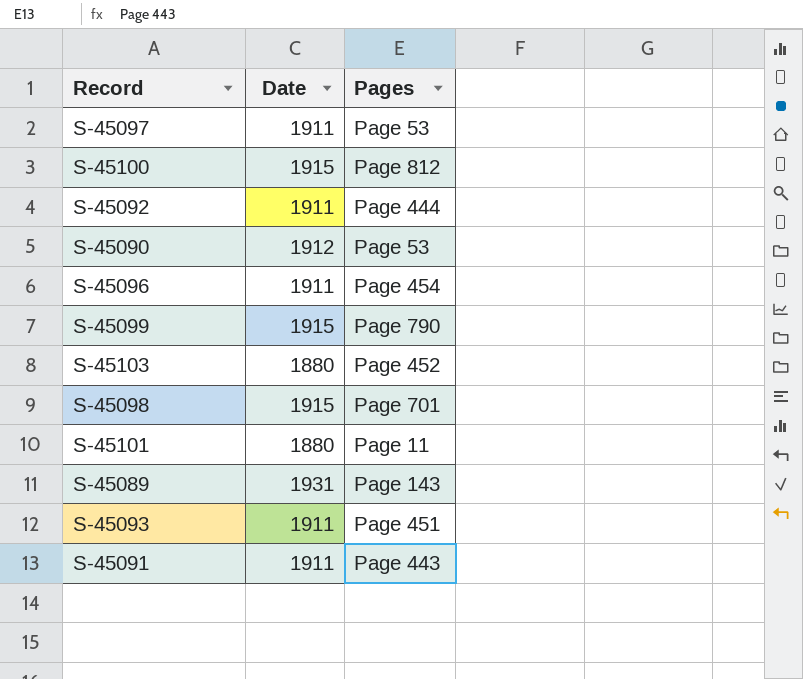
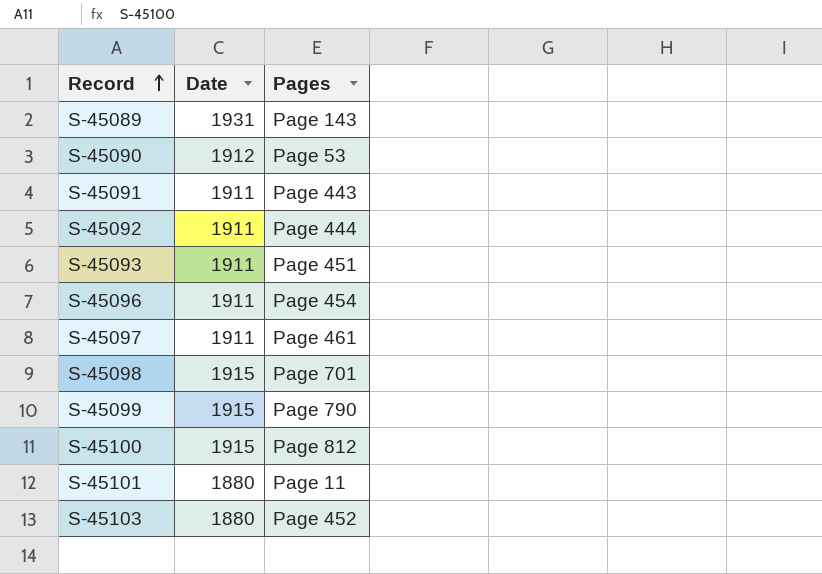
row order: none -> Record ascending
S-45097 | Pages: Page 53 -> Page 461

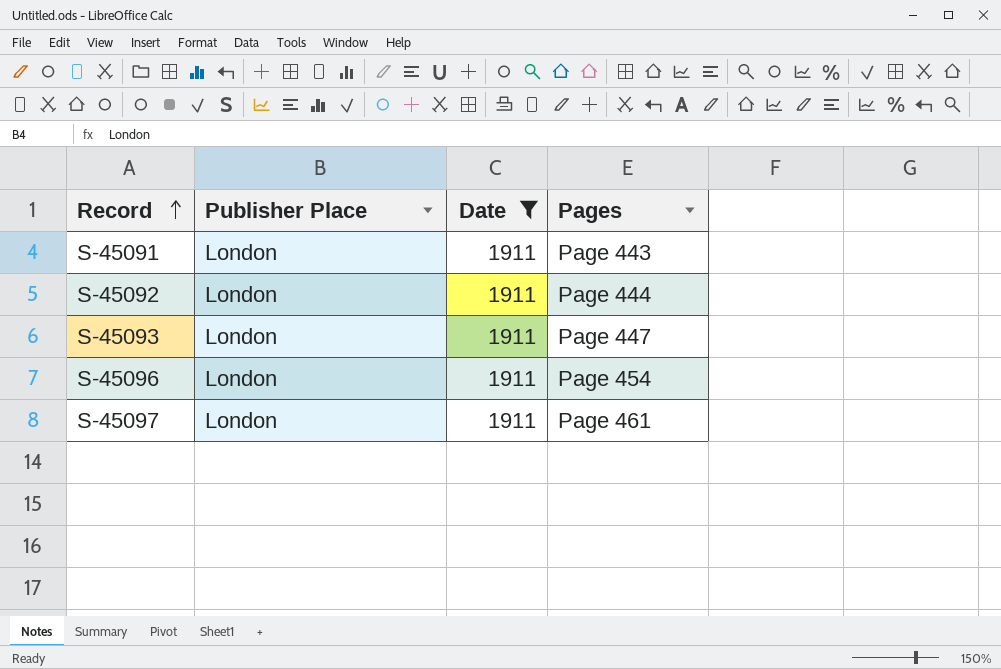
filter: none -> Date = 1911
column Publisher Place | position: none -> 2
S-45093 | Pages: Page 451 -> Page 447

